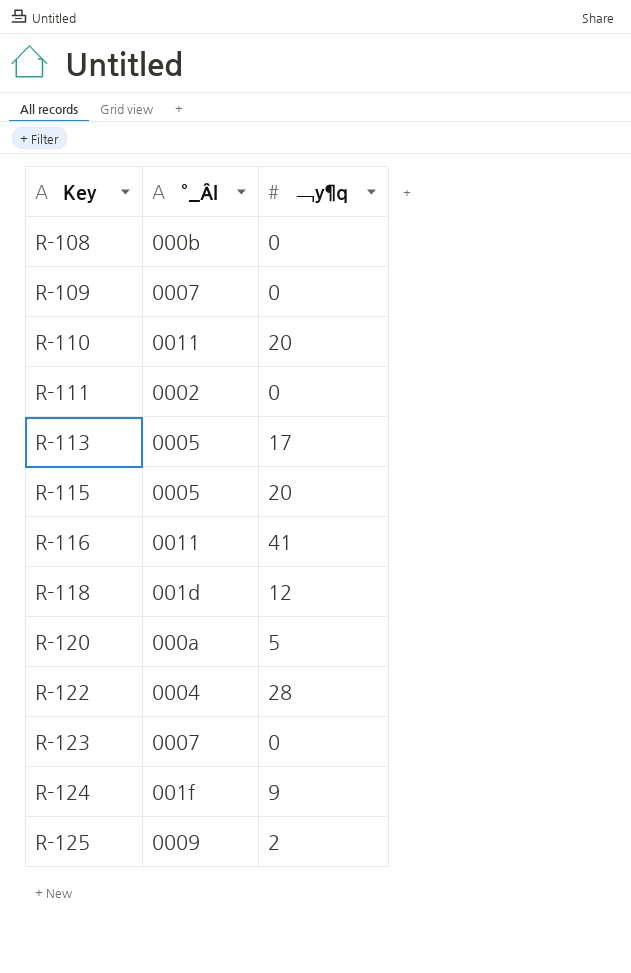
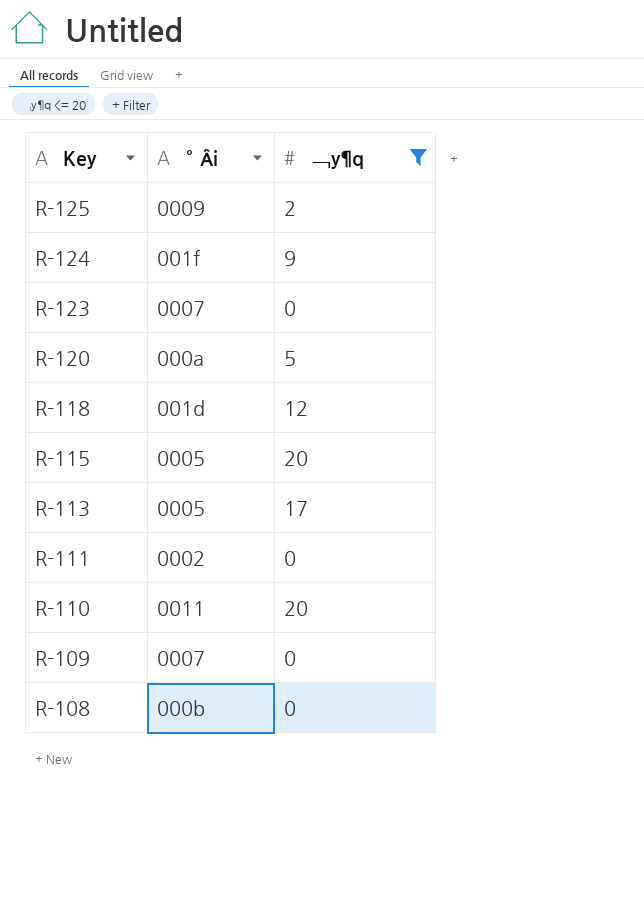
filter: none -> ¬y¶q <= 20
row order: Key ascending -> Key descending
column name: °_ÂI -> ° Âi

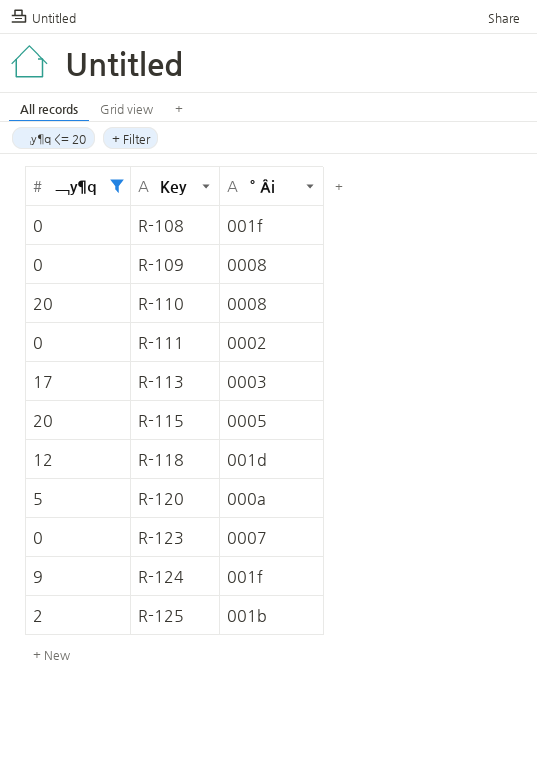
row order: Key descending -> Key ascending
column ¬y¶q | position: 3 -> 1
R-108 | ° Âi: 000b -> 001f
R-109 | ° Âi: 0007 -> 0008
R-110 | ° Âi: 0011 -> 0008
R-113 | ° Âi: 0005 -> 0003
R-125 | ° Âi: 0009 -> 001b

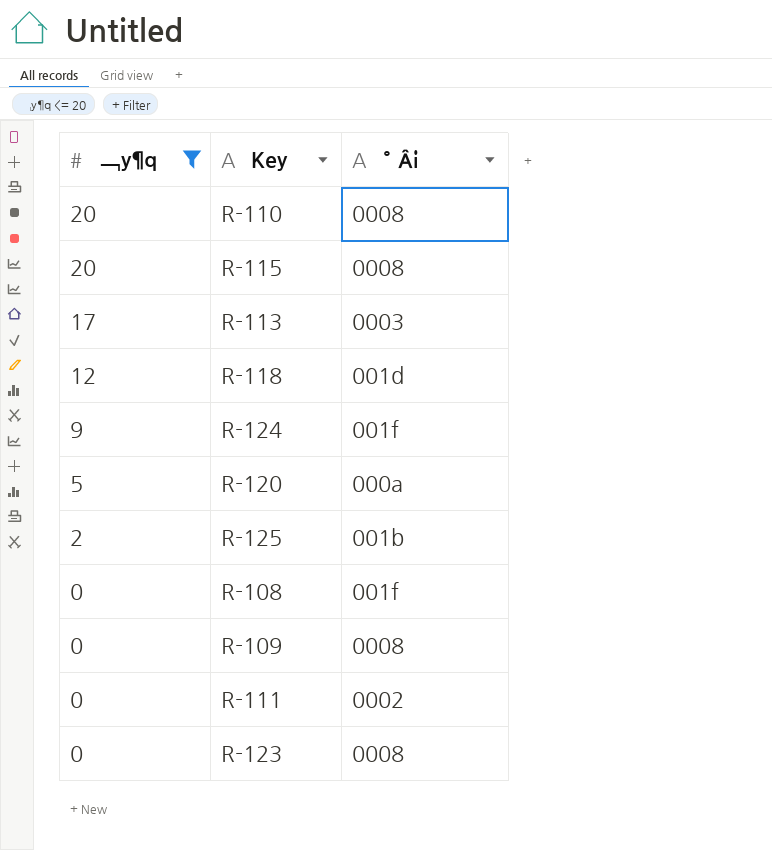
row order: Key ascending -> ¬y¶q descending
R-115 | ° Âi: 0005 -> 0008
R-123 | ° Âi: 0007 -> 0008

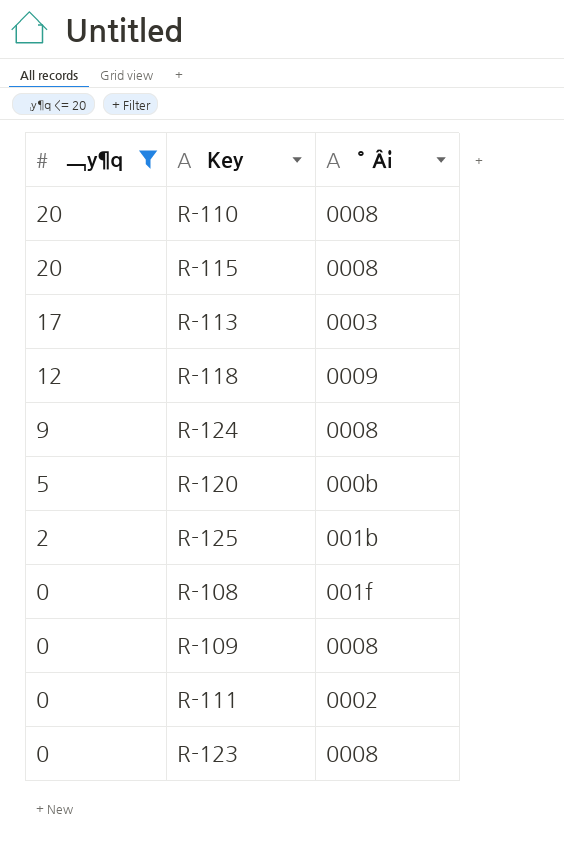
R-118 | ° Âi: 001d -> 0009
R-124 | ° Âi: 001f -> 0008
R-120 | ° Âi: 000a -> 000b

